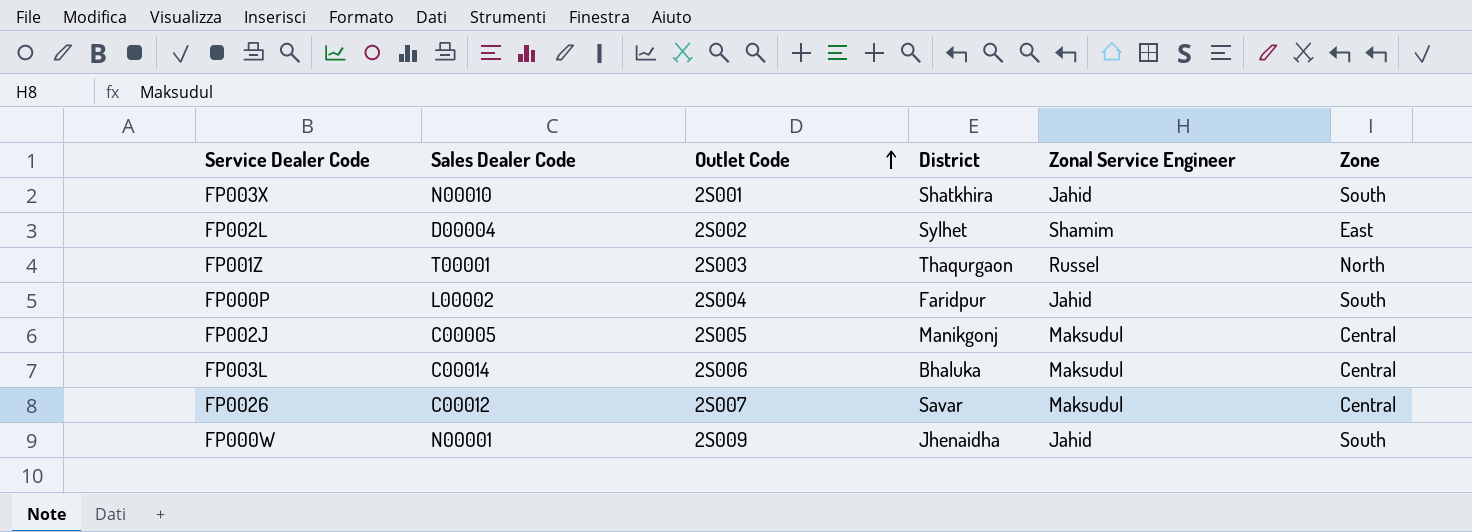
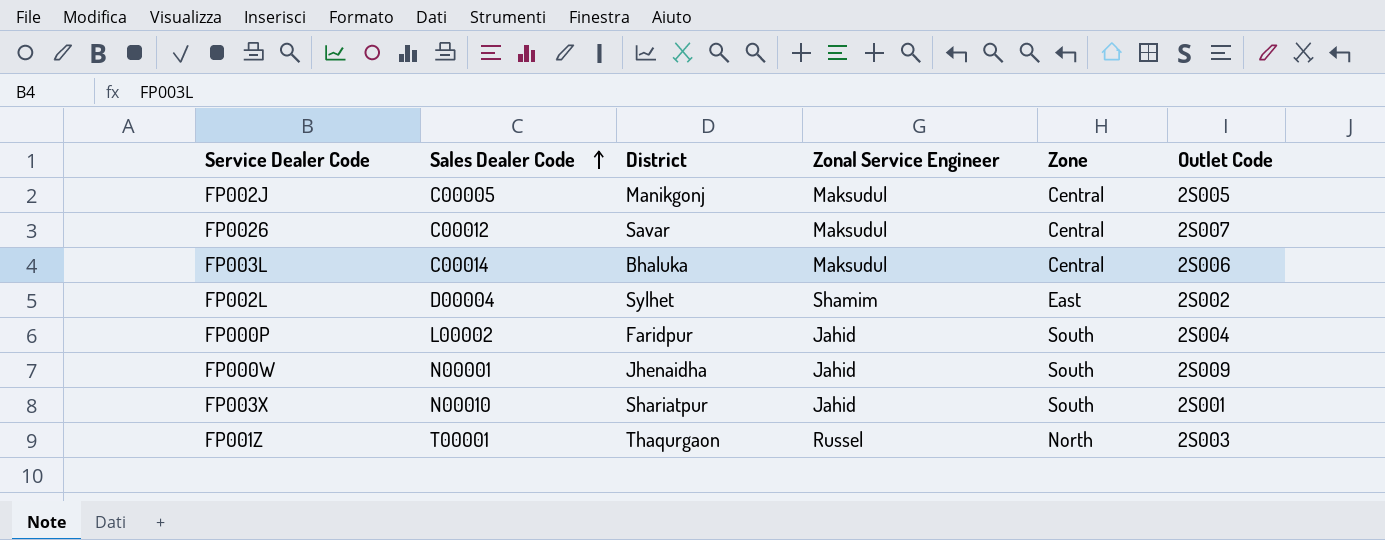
row order: Outlet Code ascending -> Sales Dealer Code ascending
column Outlet Code | position: 3 -> 6
FP003X | District: Shatkhira -> Shariatpur

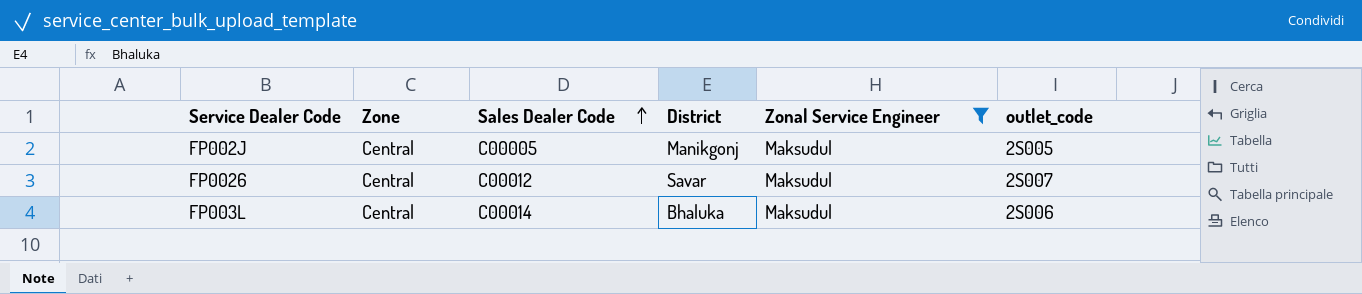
filter: none -> Zonal Service Engineer = Maksudul
column Zone | position: 5 -> 2
column name: Outlet Code -> outlet_code

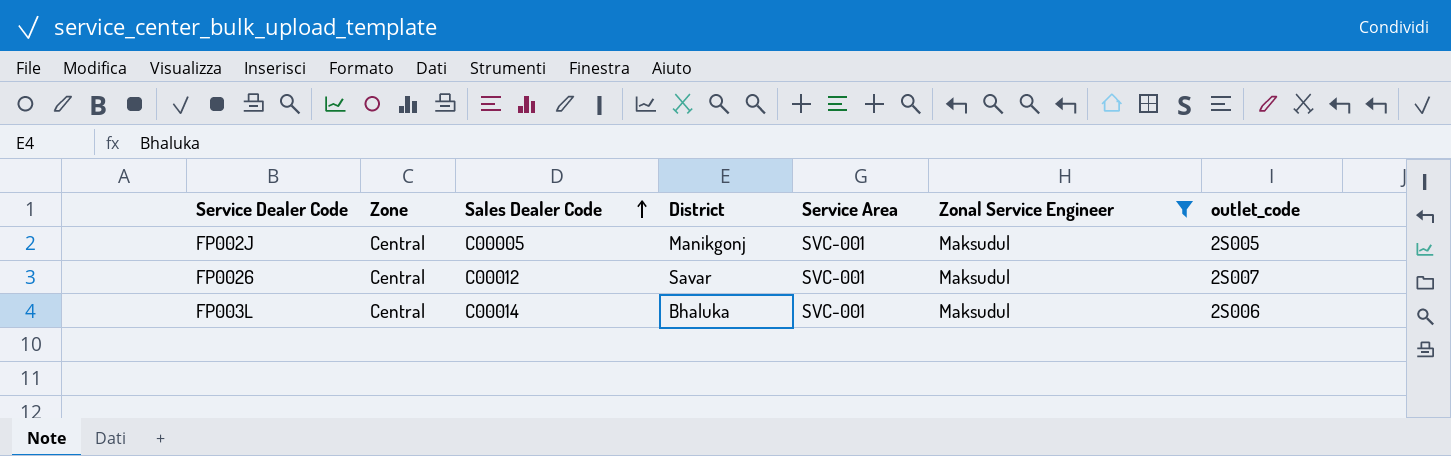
column Service Area | position: none -> 5

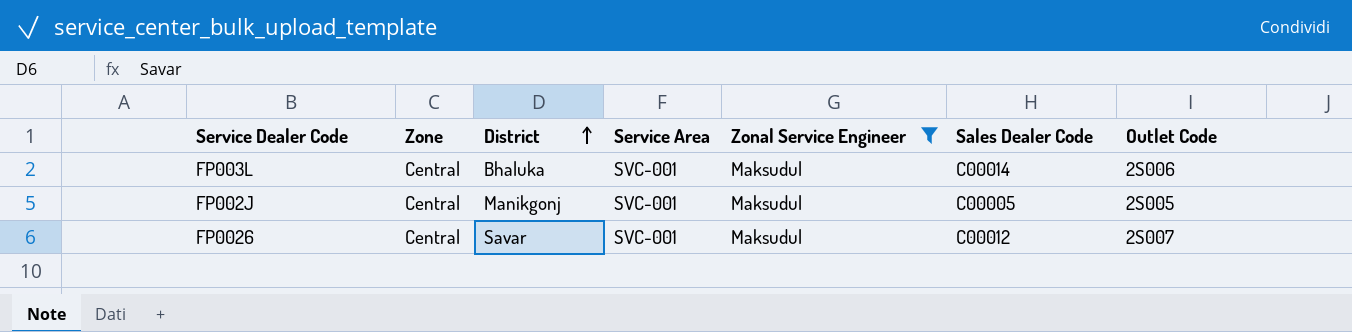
row order: Sales Dealer Code ascending -> District ascending
column Sales Dealer Code | position: 3 -> 6
column name: outlet_code -> Outlet Code

